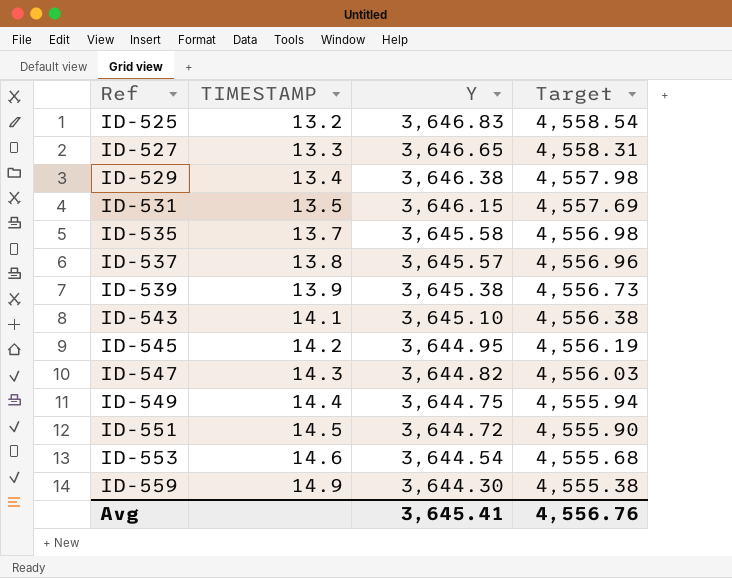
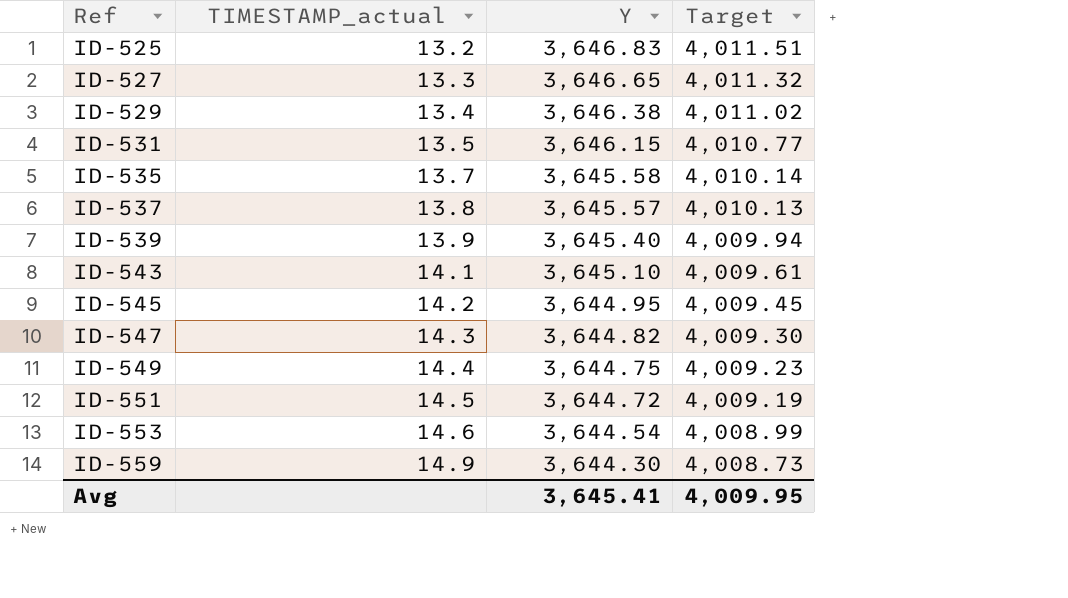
column name: TIMESTAMP -> TIMESTAMP_actual
column Target | formula: [Y] * 1.25 -> [Y] * 1.1
ID-539 | Y: 3,645.38 -> 3,645.40
Avg | Target: 4,556.76 -> 4,009.95

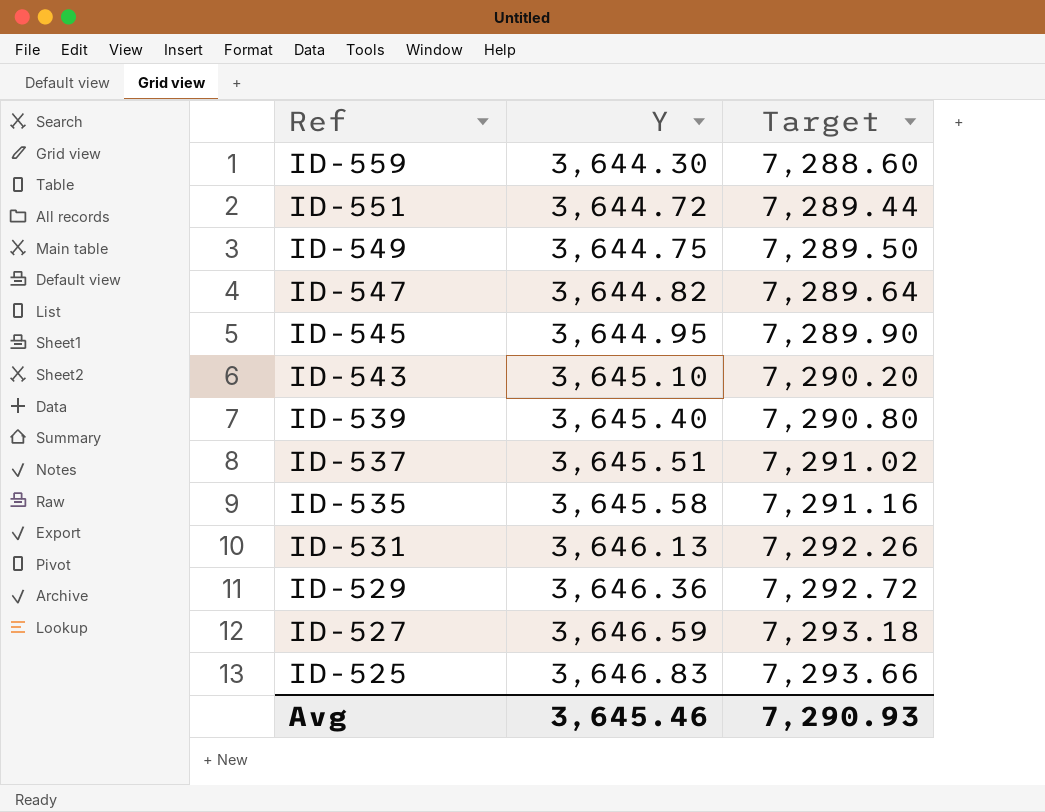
row order: Ref ascending -> Ref descending
column TIMESTAMP_actual | position: 2 -> none
column Target | formula: [Y] * 1.1 -> [Y] * 2
row ID-553: 14.6 | 3,644.54 | 4,008.99 -> none
ID-537 | Y: 3,645.57 -> 3,645.51
ID-531 | Y: 3,646.15 -> 3,646.13
ID-529 | Y: 3,646.38 -> 3,646.36
ID-527 | Y: 3,646.65 -> 3,646.59
Avg | Y: 3,645.41 -> 3,645.46
Avg | Target: 4,009.95 -> 7,290.93

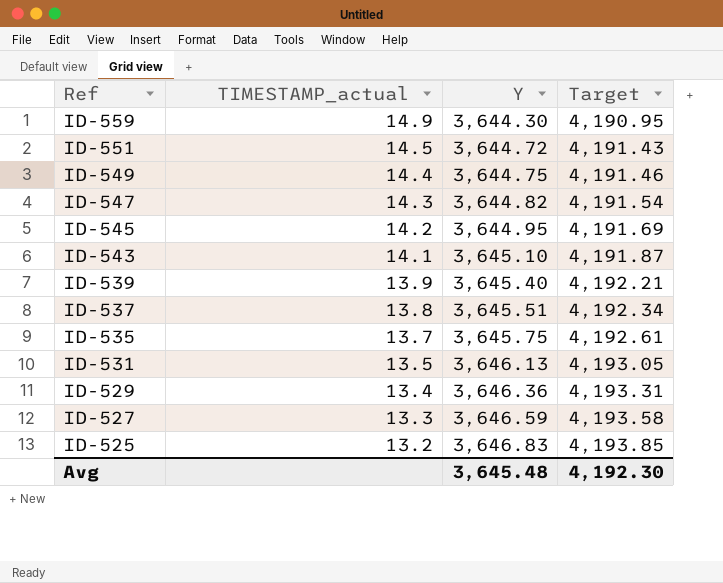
column TIMESTAMP_actual | position: none -> 2
column Target | formula: [Y] * 2 -> [Y] * 1.15
ID-535 | Y: 3,645.58 -> 3,645.75
Avg | Y: 3,645.46 -> 3,645.48
Avg | Target: 7,290.93 -> 4,192.30

